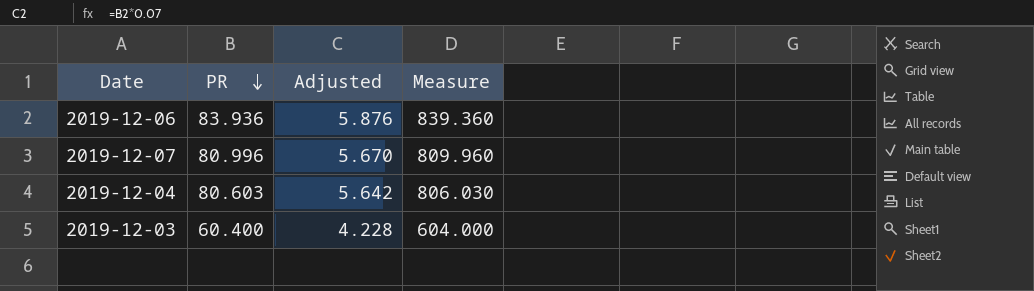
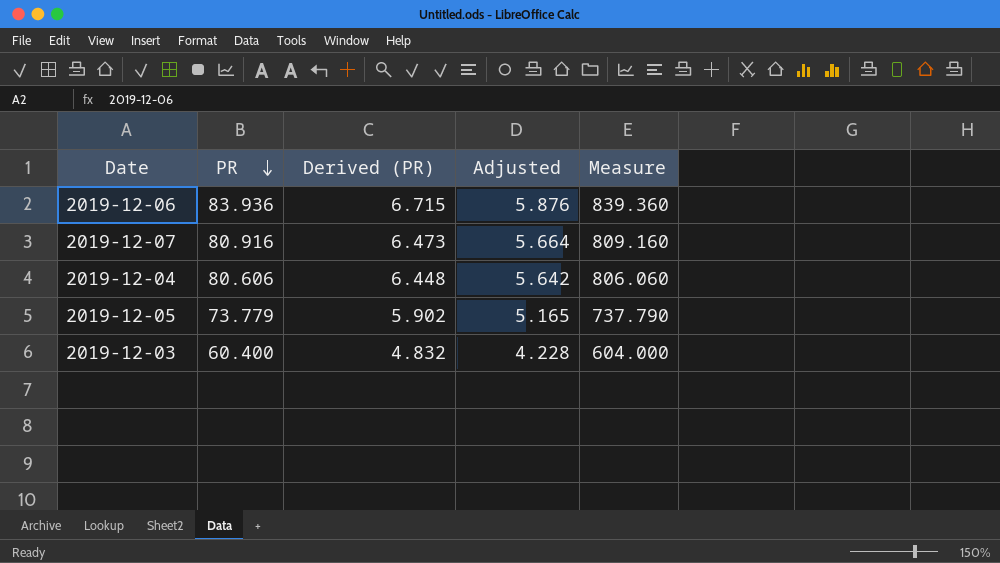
column Derived (PR) | formula: none -> [PR] * 0.08
2019-12-07 | PR: 80.996 -> 80.916
2019-12-07 | Adjusted: 5.670 -> 5.664
2019-12-07 | Measure: 809.960 -> 809.160
2019-12-04 | PR: 80.603 -> 80.606
2019-12-04 | Measure: 806.030 -> 806.060
row 2019-12-05: none -> 73.779 | 5.902 | 5.165 | 737.790

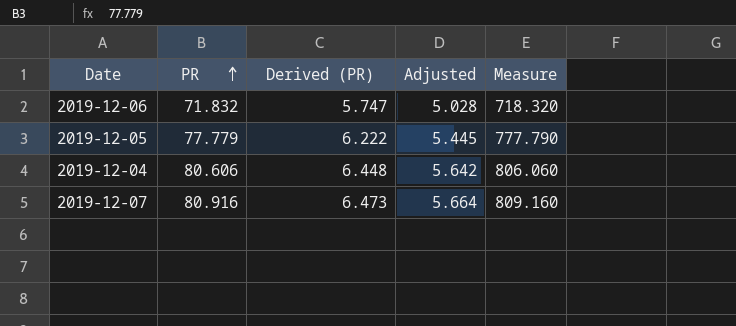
row order: PR descending -> PR ascending
row 2019-12-03: 60.400 | 4.832 | 4.228 | 604.000 -> none
2019-12-06 | PR: 83.936 -> 71.832
2019-12-06 | Derived (PR): 6.715 -> 5.747
2019-12-06 | Adjusted: 5.876 -> 5.028
2019-12-06 | Measure: 839.360 -> 718.320
2019-12-05 | PR: 73.779 -> 77.779
2019-12-05 | Derived (PR): 5.902 -> 6.222
2019-12-05 | Adjusted: 5.165 -> 5.445
2019-12-05 | Measure: 737.790 -> 777.790

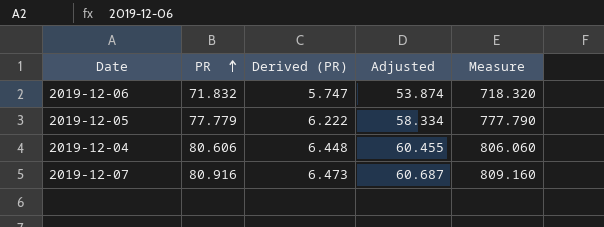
column Adjusted | formula: [PR] * 0.07 -> [PR] * 0.75

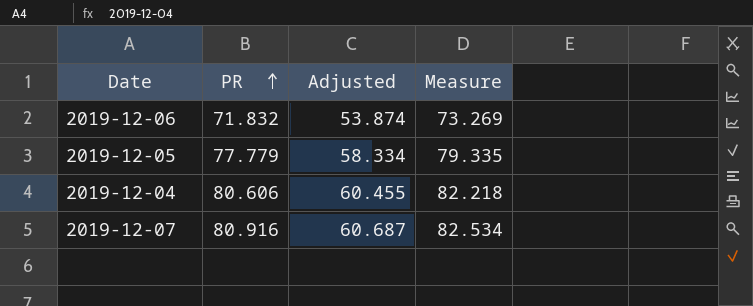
column Derived (PR) | formula: [PR] * 0.08 -> none
column Measure | formula: [PR] * 10 -> [PR] * 1.02

